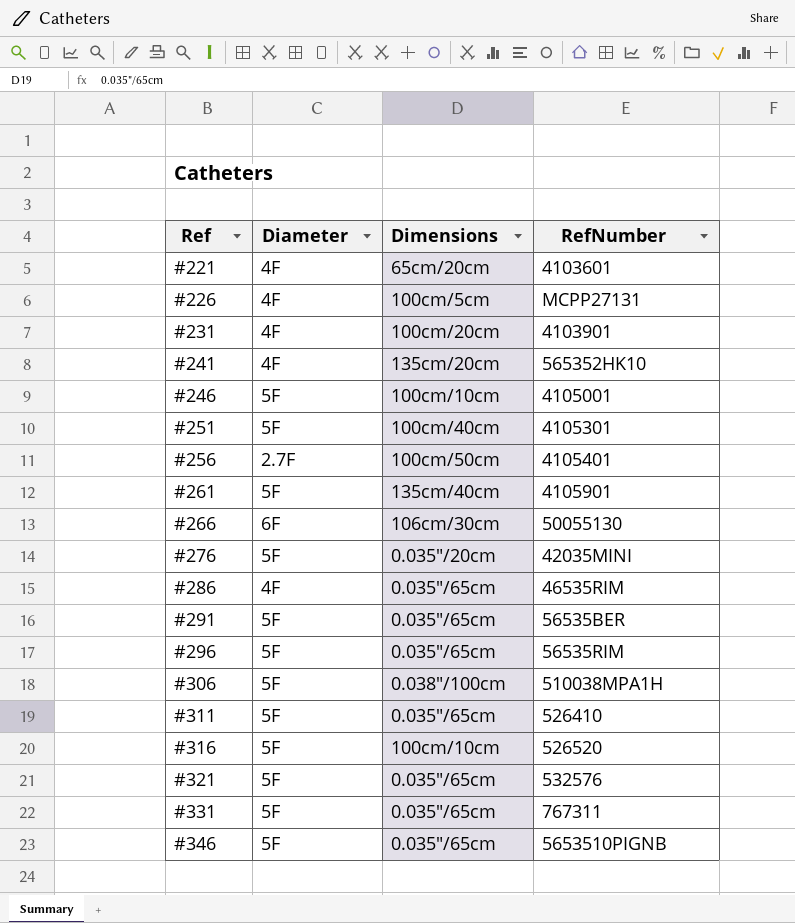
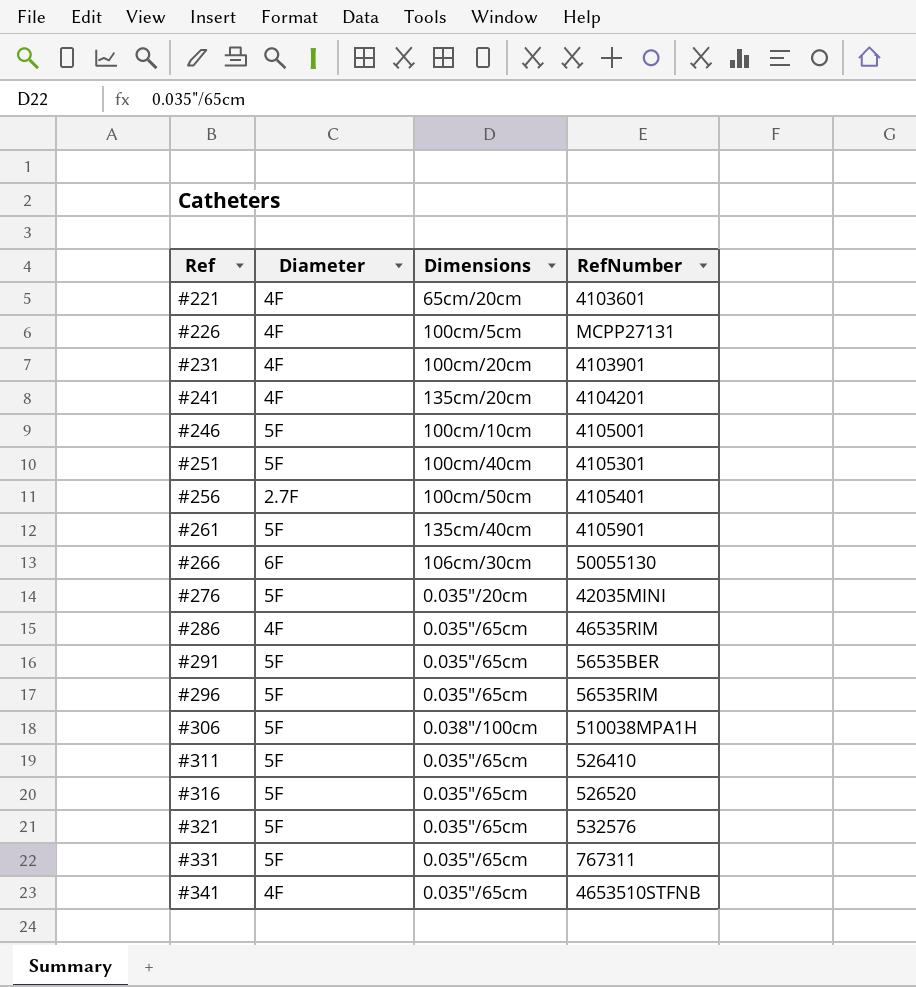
row #346: 5F | 0.035"/65cm | 5653510PIGNB -> none
#241 | RefNumber: 565352HK10 -> 4104201
#316 | Dimensions: 100cm/10cm -> 0.035"/65cm
row #341: none -> 4F | 0.035"/65cm | 4653510STFNB

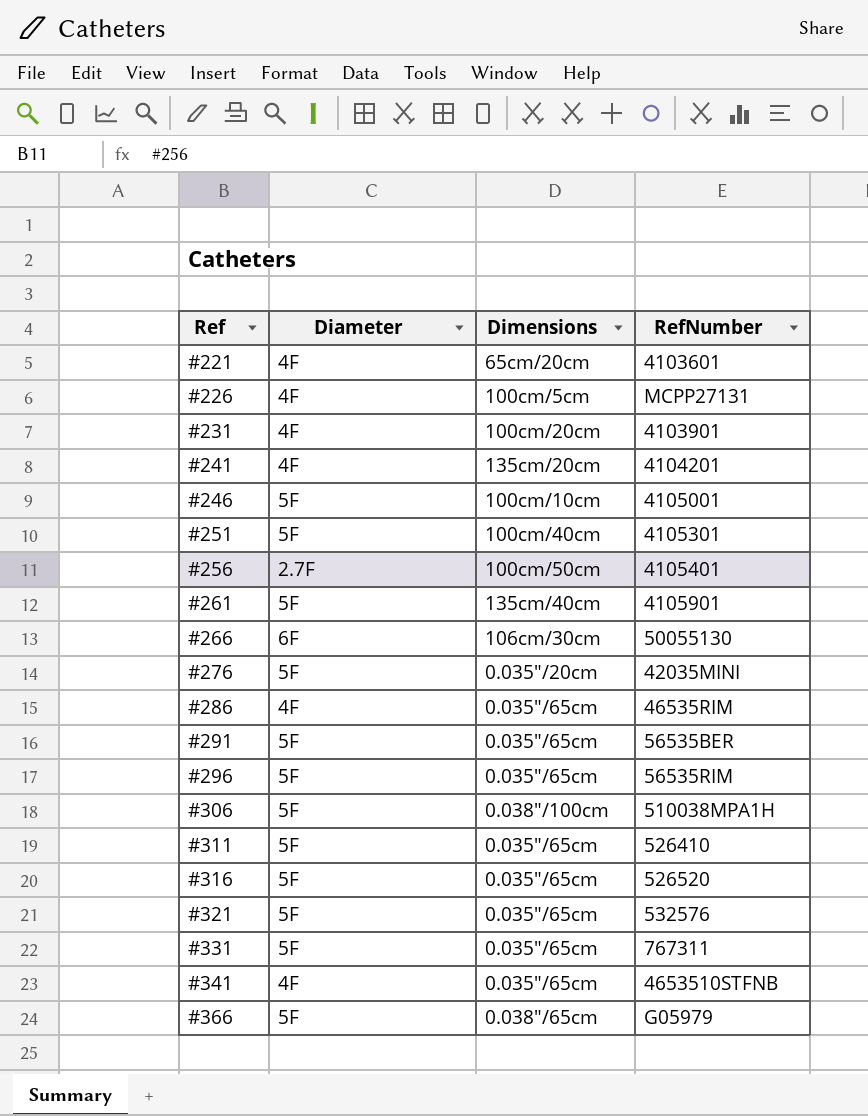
row #366: none -> 5F | 0.038"/65cm | G05979

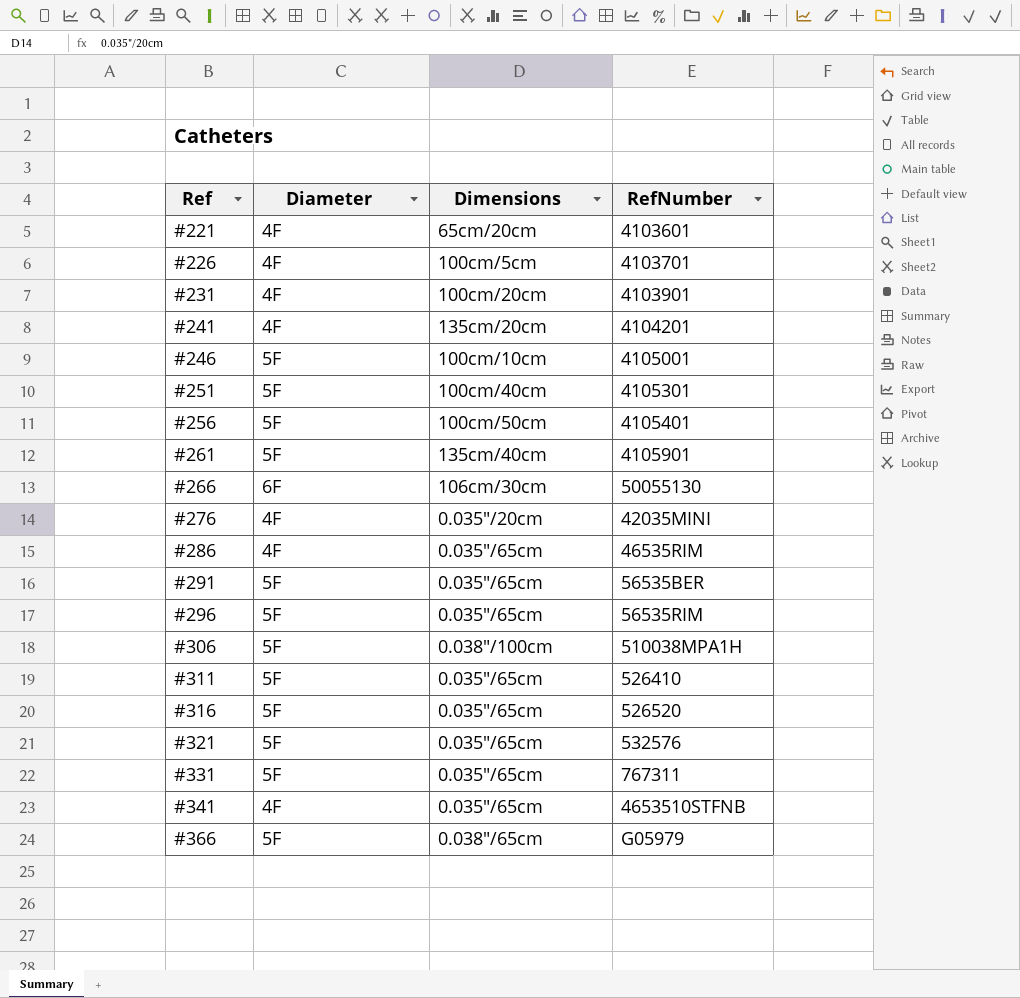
#226 | RefNumber: MCPP27131 -> 4103701
#256 | Diameter: 2.7F -> 5F
#276 | Diameter: 5F -> 4F

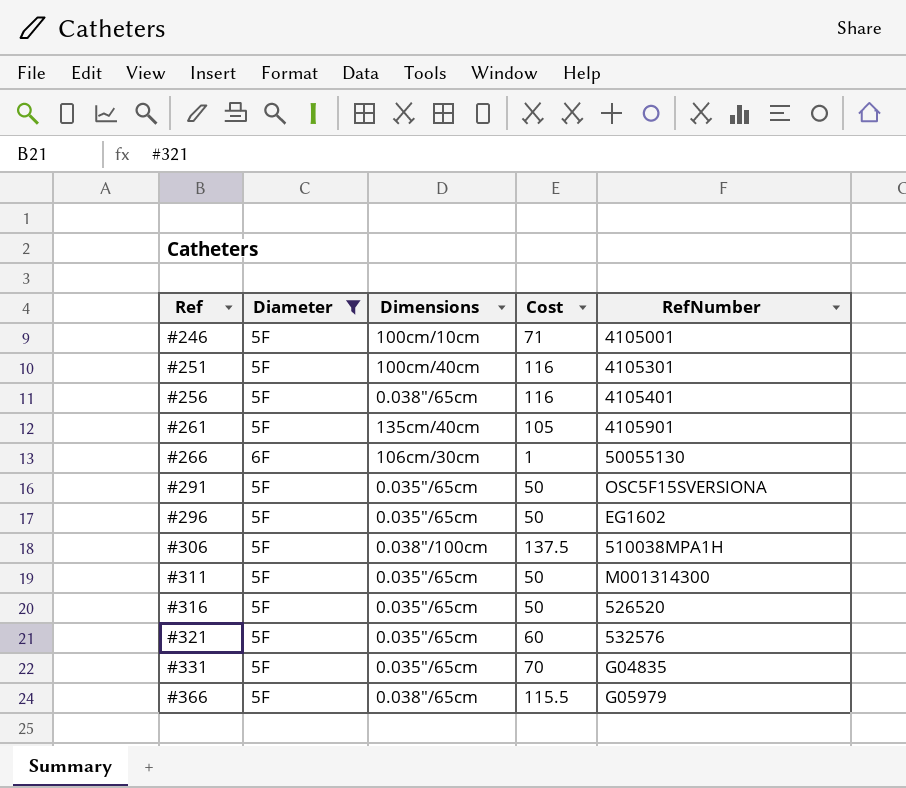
filter: none -> Diameter != 4F
column Cost | position: none -> 4
#256 | Dimensions: 100cm/50cm -> 0.038"/65cm
#291 | RefNumber: 56535BER -> OSC5F15SVERSIONA
#296 | RefNumber: 56535RIM -> EG1602
#311 | RefNumber: 526410 -> M001314300
#331 | RefNumber: 767311 -> G04835

